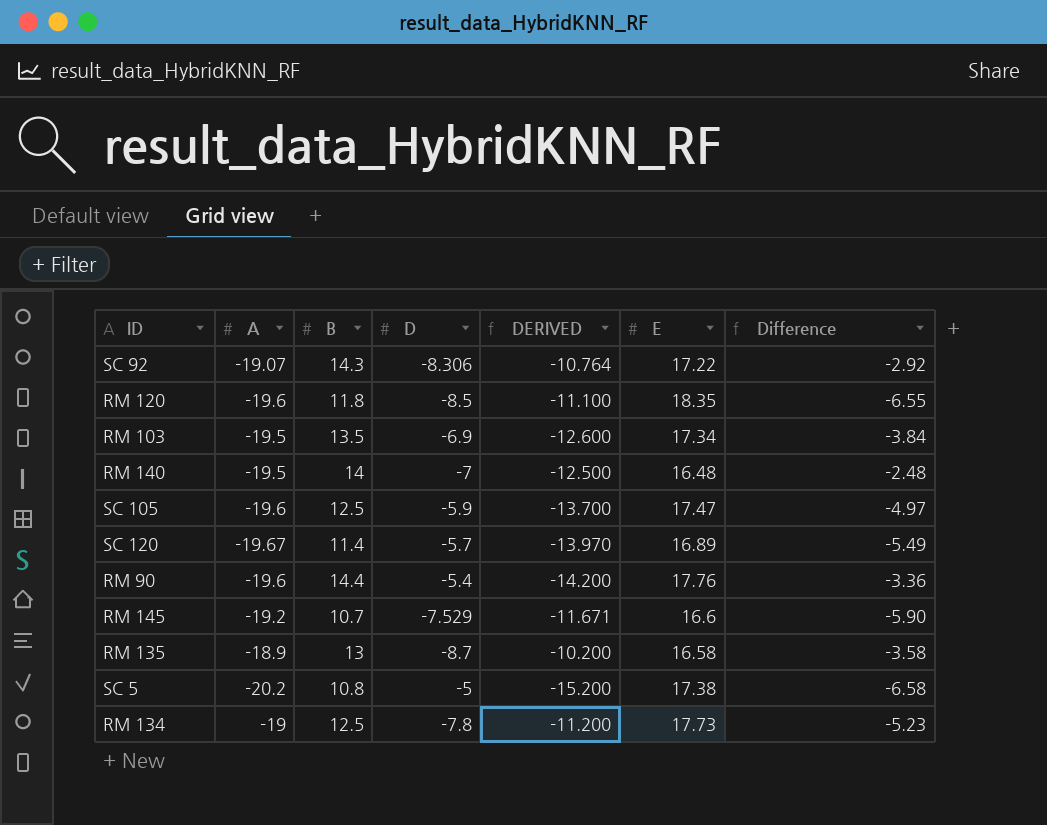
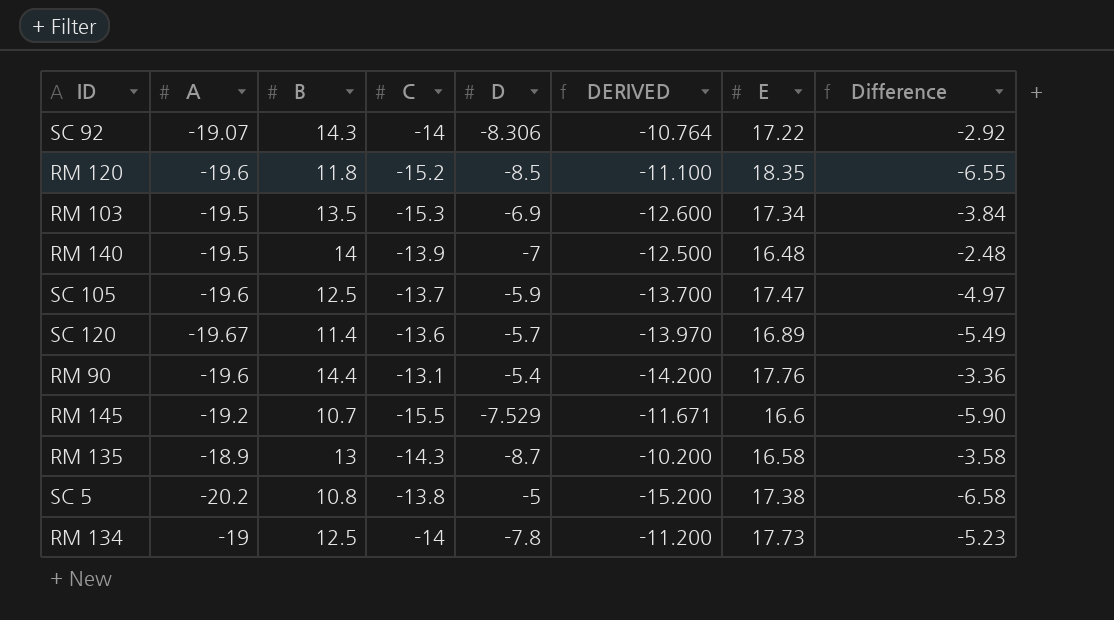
column C | position: none -> 4

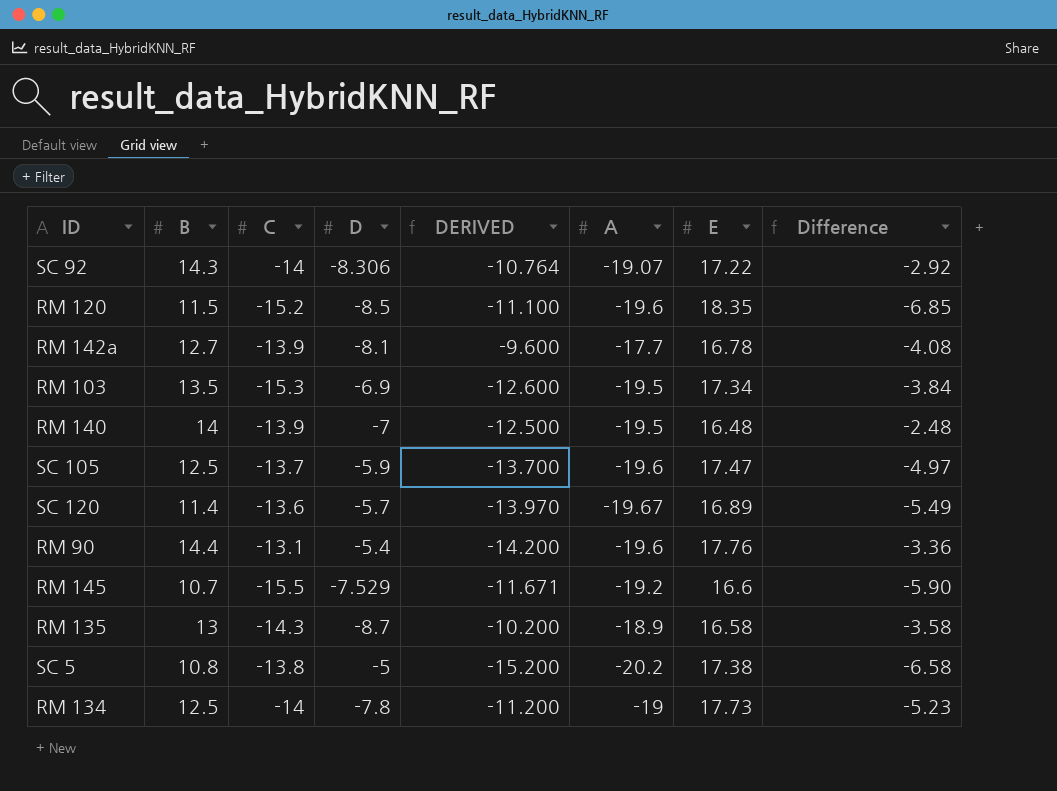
column A | position: 2 -> 6
RM 120 | B: 11.8 -> 11.5
RM 120 | Difference: -6.55 -> -6.85
row RM 142a: none -> 12.7 | -13.9 | -8.1 | -9.600 | -17.7 | 16.78 | -4.08

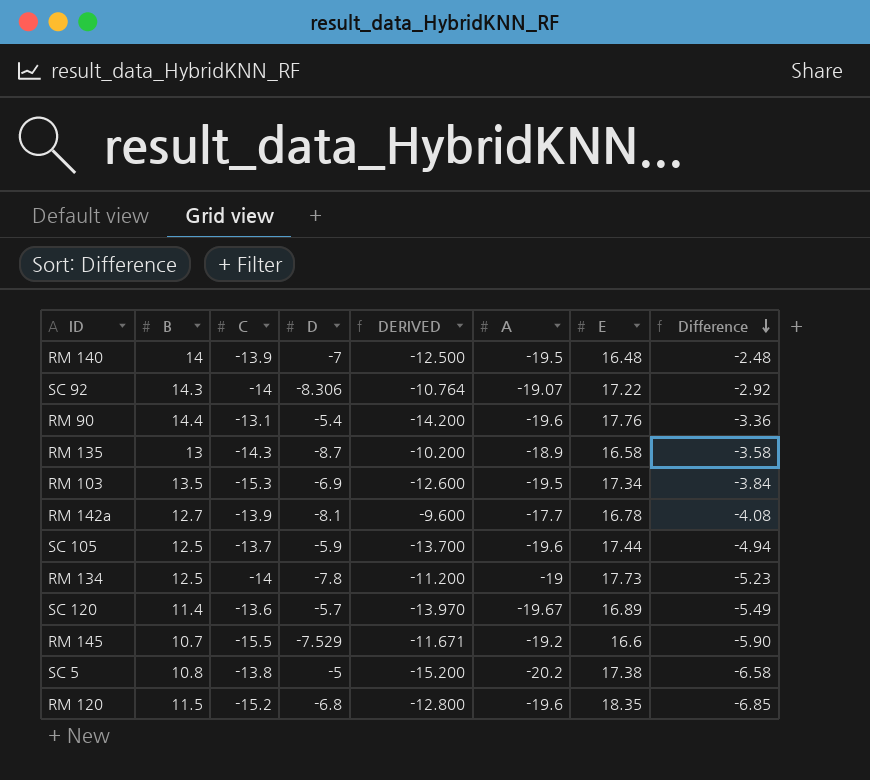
row order: none -> Difference descending
SC 105 | E: 17.47 -> 17.44
SC 105 | Difference: -4.97 -> -4.94
RM 120 | D: -8.5 -> -6.8
RM 120 | DERIVED: -11.100 -> -12.800

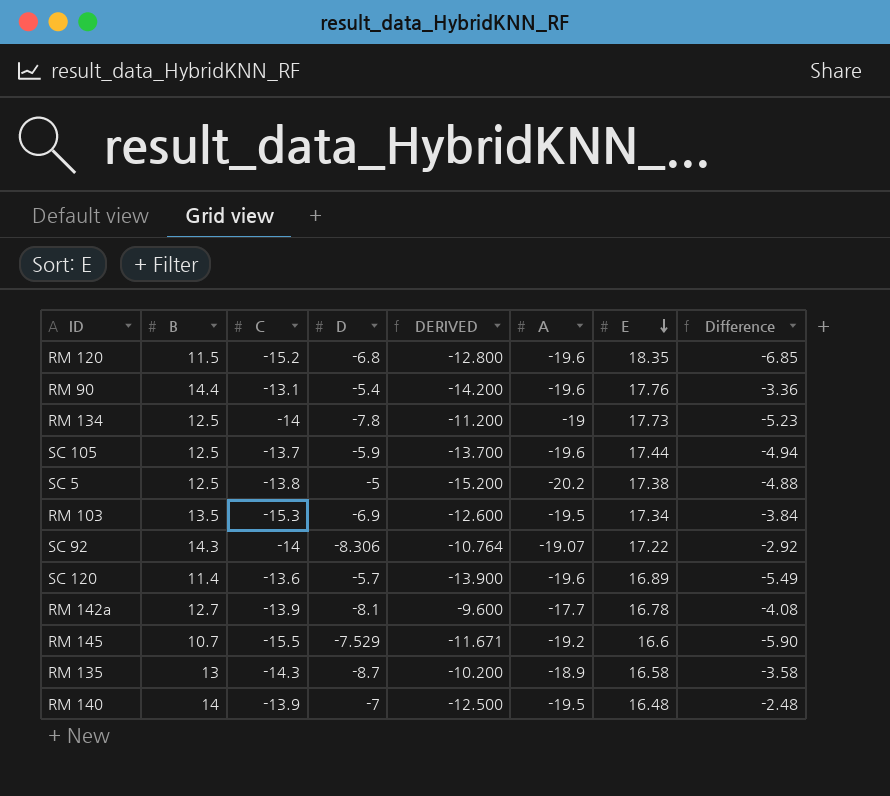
row order: Difference descending -> E descending
SC 5 | B: 10.8 -> 12.5
SC 5 | Difference: -6.58 -> -4.88
SC 120 | DERIVED: -13.970 -> -13.900
SC 120 | A: -19.67 -> -19.6

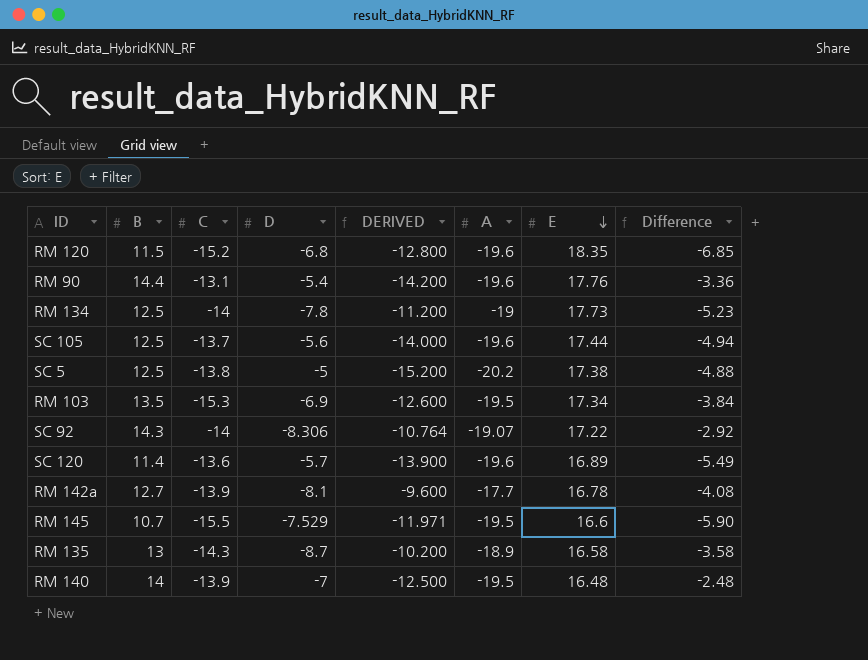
SC 105 | D: -5.9 -> -5.6
SC 105 | DERIVED: -13.700 -> -14.000
RM 145 | DERIVED: -11.671 -> -11.971
RM 145 | A: -19.2 -> -19.5

